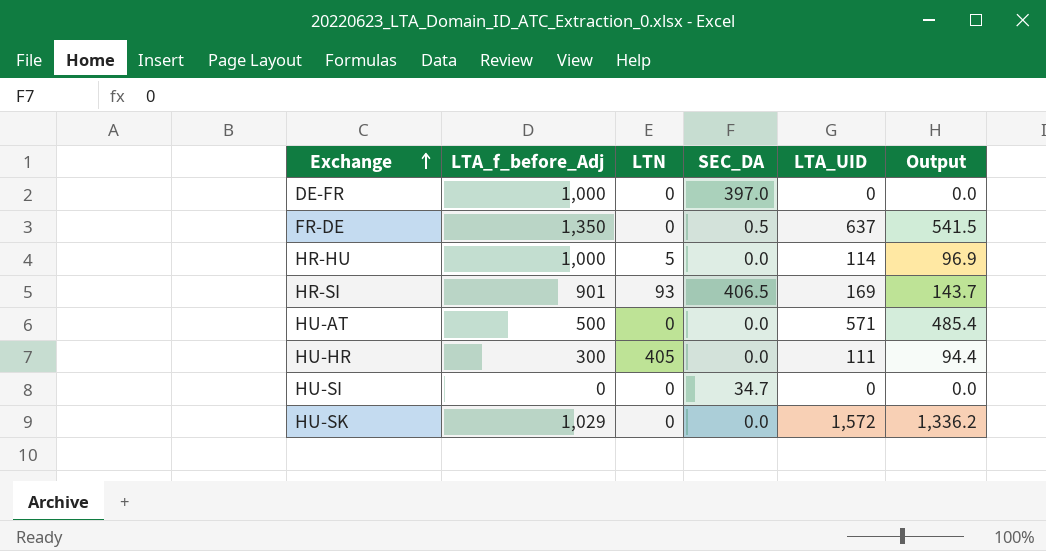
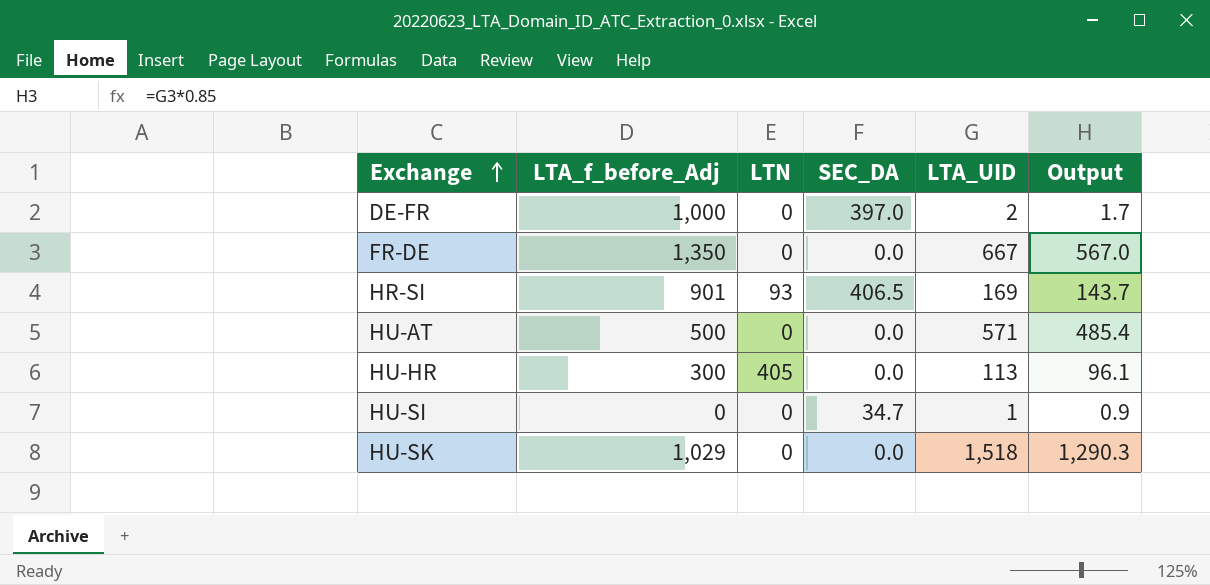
row HR-HU: 1,000 | 5 | 0.0 | 114 | 96.9 -> none
DE-FR | LTA_UID: 0 -> 2
DE-FR | Output: 0.0 -> 1.7
FR-DE | SEC_DA: 0.5 -> 0.0
FR-DE | LTA_UID: 637 -> 667
FR-DE | Output: 541.5 -> 567.0
HU-HR | LTA_UID: 111 -> 113
HU-HR | Output: 94.4 -> 96.1
HU-SI | LTA_UID: 0 -> 1
HU-SI | Output: 0.0 -> 0.9
HU-SK | LTA_UID: 1,572 -> 1,518
HU-SK | Output: 1,336.2 -> 1,290.3

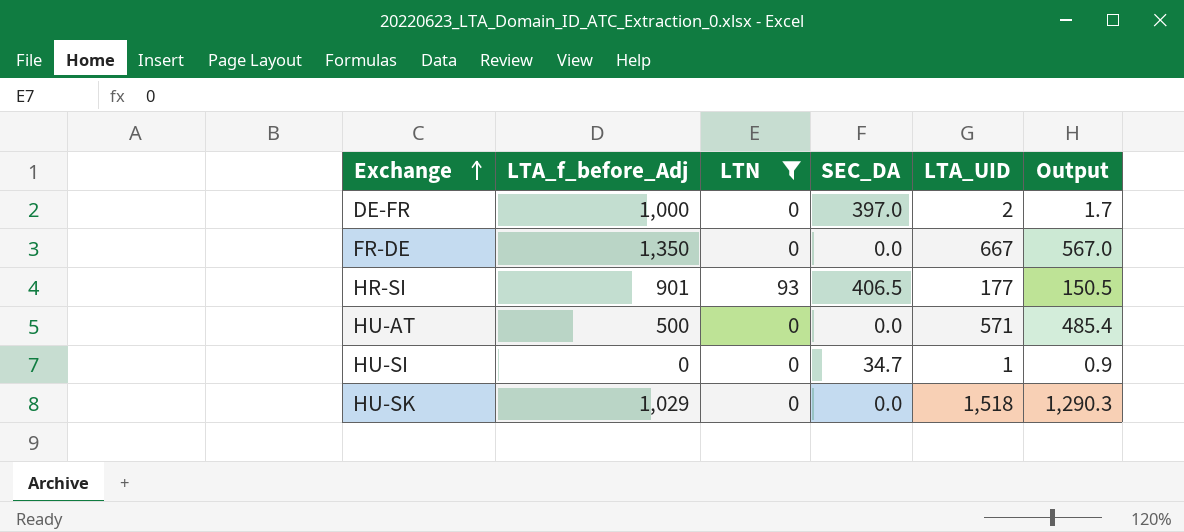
filter: none -> LTN != 405
HR-SI | LTA_UID: 169 -> 177
HR-SI | Output: 143.7 -> 150.5

